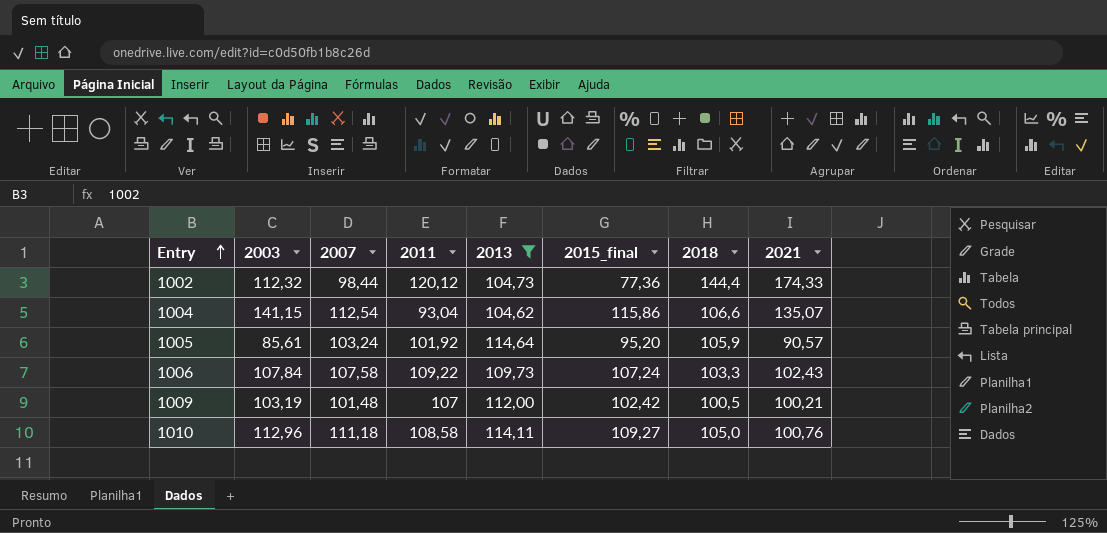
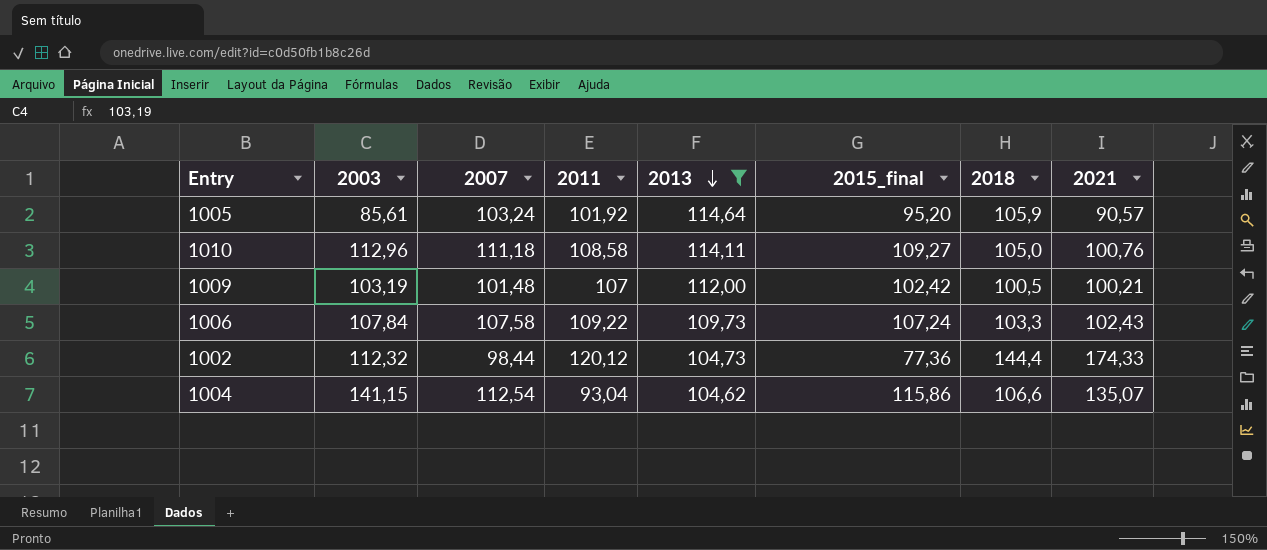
row order: Entry ascending -> 2013 descending

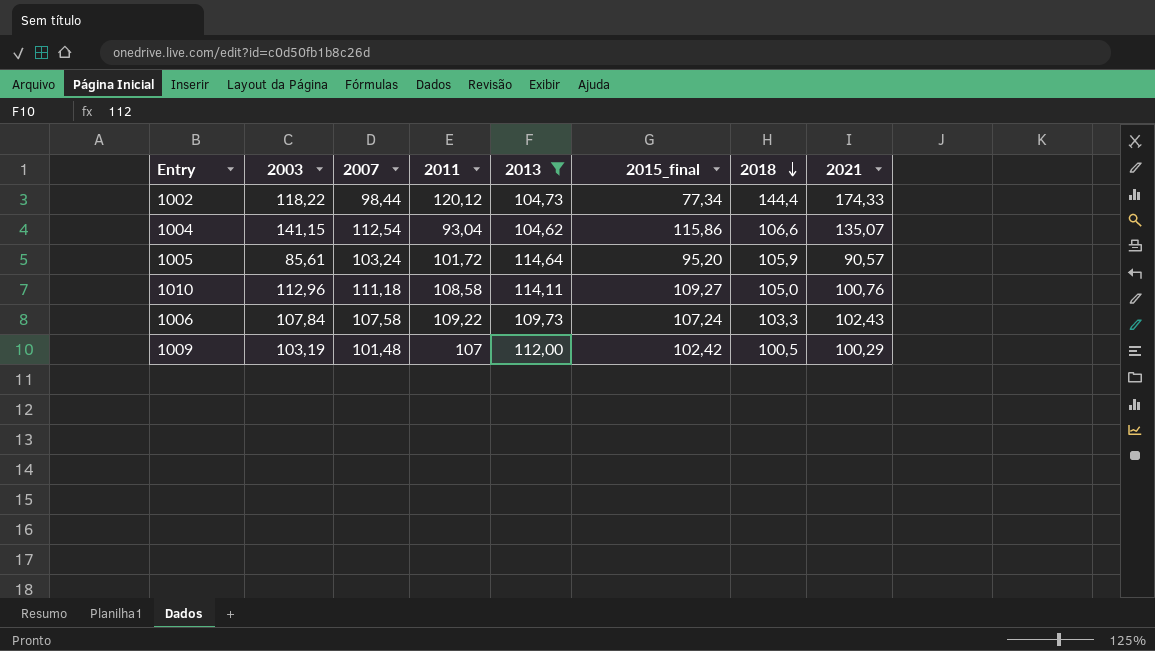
row order: 2013 descending -> 2018 descending
1002 | 2003: 112,32 -> 118,22
1002 | 2015_final: 77,36 -> 77,34
1005 | 2011: 101,92 -> 101,72
1009 | 2021: 100,21 -> 100,29

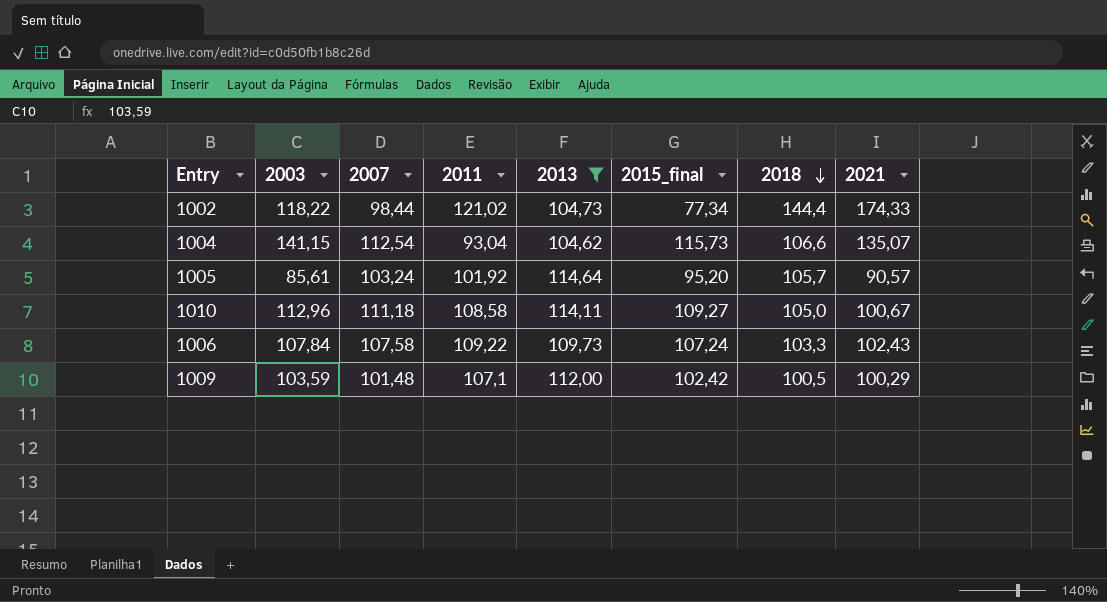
1002 | 2011: 120,12 -> 121,02
1004 | 2015_final: 115,86 -> 115,73
1005 | 2011: 101,72 -> 101,92
1005 | 2018: 105,9 -> 105,7
1010 | 2021: 100,76 -> 100,67
1009 | 2003: 103,19 -> 103,59
1009 | 2011: 107 -> 107,1

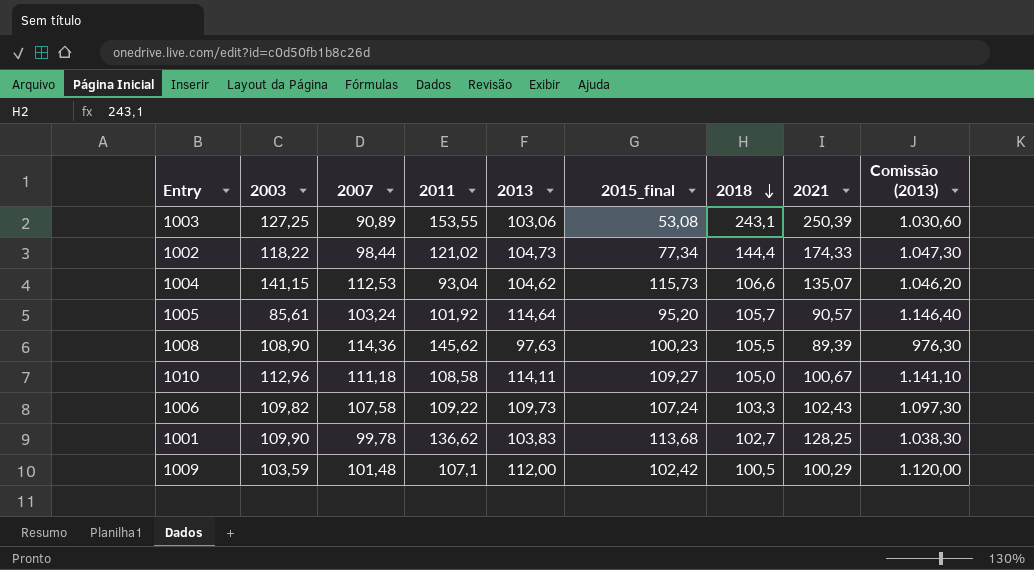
filter: 2013 >= 104,62 -> none
column Comissão (2013) | formula: none -> [2013] * 10
1004 | 2007: 112,54 -> 112,53
1006 | 2003: 107,84 -> 109,82

